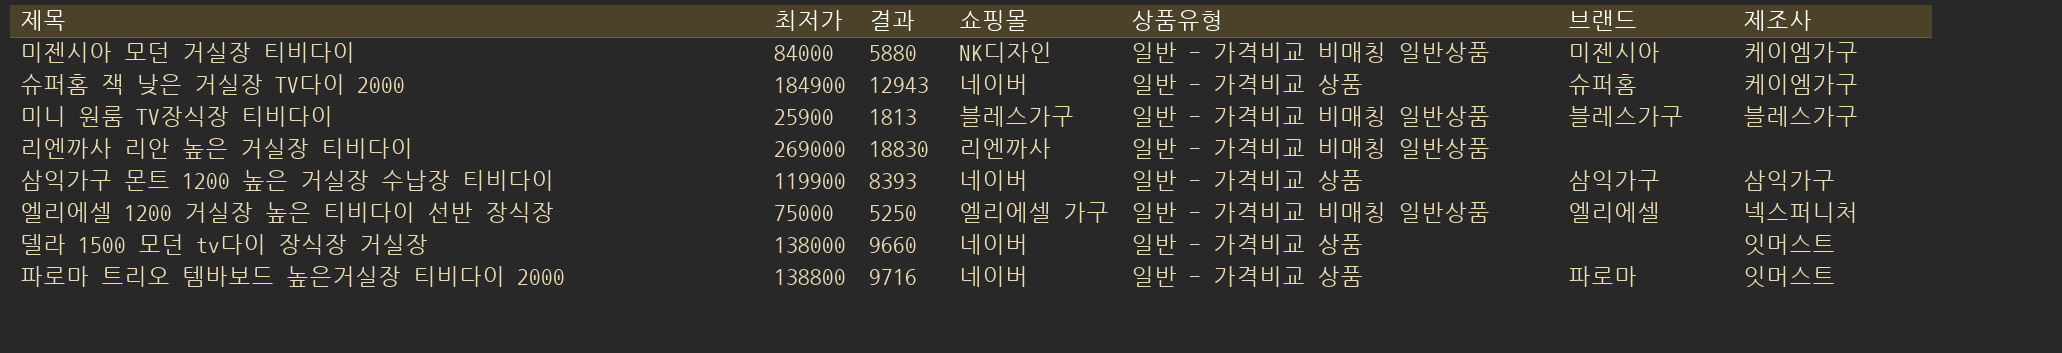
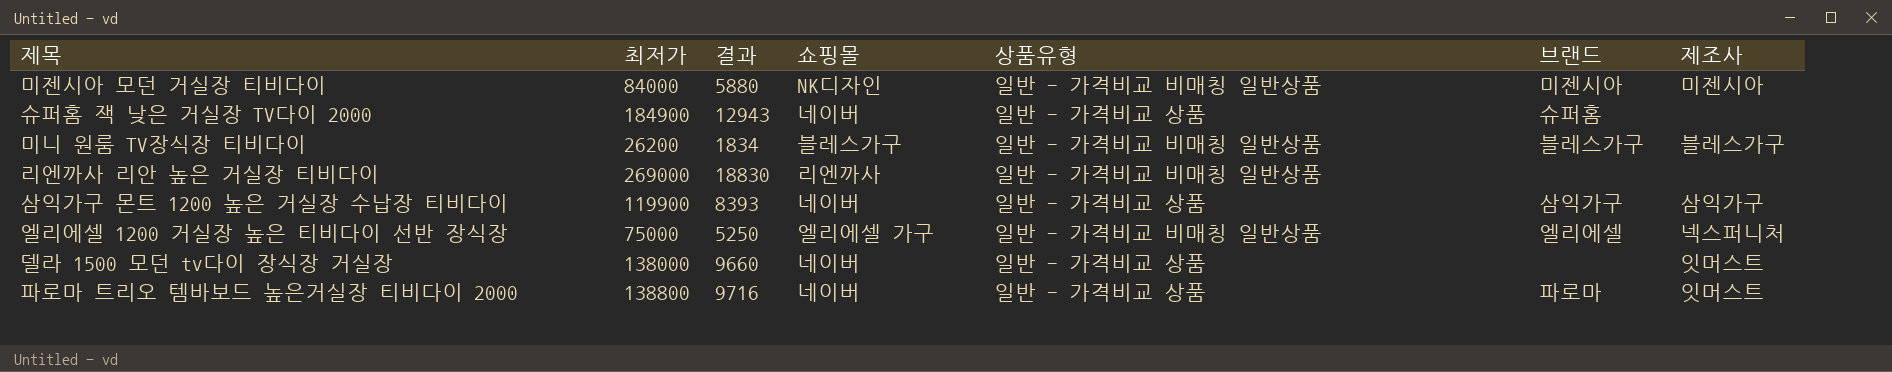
미젠시아 모던 거실장 티비다이 | 제조사: 케이엠가구 -> 미젠시아
슈퍼홈 잭 낮은 거실장 TV다이 2000 | 제조사: 케이엠가구 -> none
미니 원룸 TV장식장 티비다이 | 최저가: 25900 -> 26200
미니 원룸 TV장식장 티비다이 | 결과: 1813 -> 1834

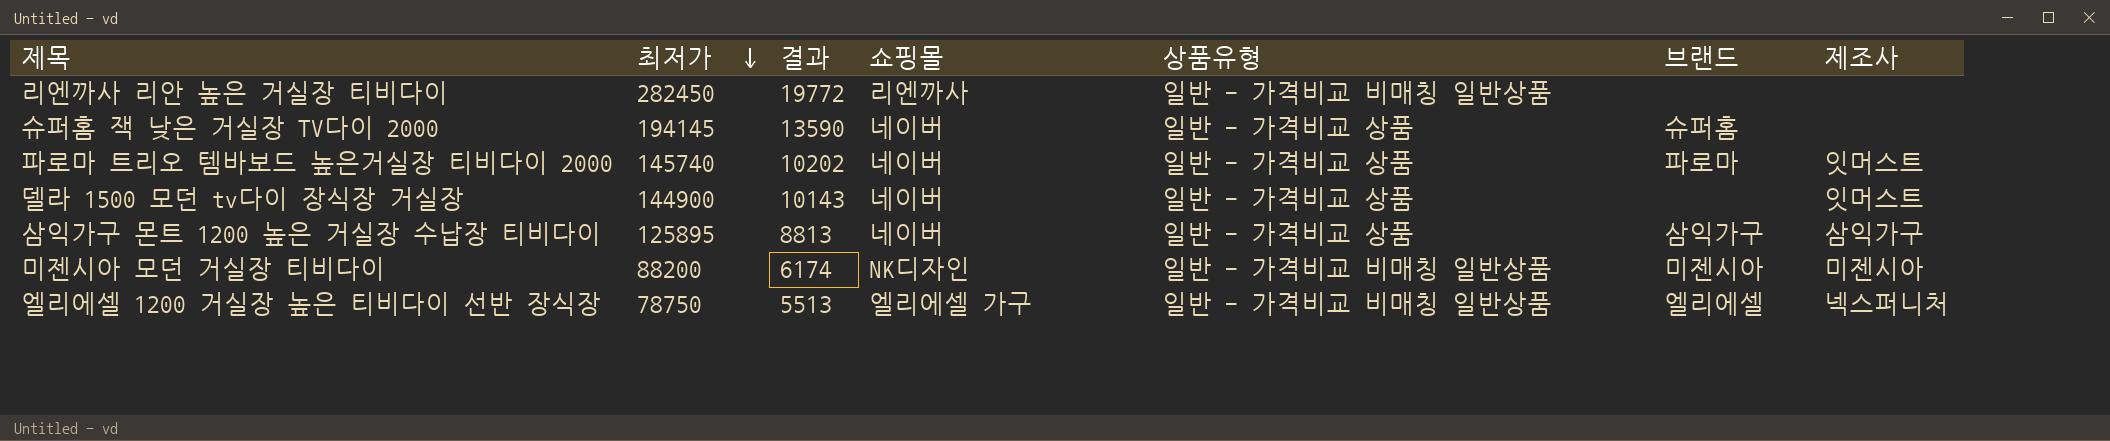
row order: none -> 최저가 descending
row 미니 원룸 TV장식장 티비다이: 26200 | 1834 | 블레스가구 | 일반 - 가격비교 비매칭 일반상품 | 블레스가구 | 블레스가구 -> none
리엔까사 리안 높은 거실장 티비다이 | 최저가: 269000 -> 282450
리엔까사 리안 높은 거실장 티비다이 | 결과: 18830 -> 19772
슈퍼홈 잭 낮은 거실장 TV다이 2000 | 최저가: 184900 -> 194145
슈퍼홈 잭 낮은 거실장 TV다이 2000 | 결과: 12943 -> 13590
파로마 트리오 템바보드 높은거실장 티비다이 2000 | 최저가: 138800 -> 145740
파로마 트리오 템바보드 높은거실장 티비다이 2000 | 결과: 9716 -> 10202
델라 1500 모던 tv다이 장식장 거실장 | 최저가: 138000 -> 144900
델라 1500 모던 tv다이 장식장 거실장 | 결과: 9660 -> 10143
삼익가구 몬트 1200 높은 거실장 수납장 티비다이 | 최저가: 119900 -> 125895
삼익가구 몬트 1200 높은 거실장 수납장 티비다이 | 결과: 8393 -> 8813
미젠시아 모던 거실장 티비다이 | 최저가: 84000 -> 88200
미젠시아 모던 거실장 티비다이 | 결과: 5880 -> 6174
엘리에셀 1200 거실장 높은 티비다이 선반 장식장 | 최저가: 75000 -> 78750
엘리에셀 1200 거실장 높은 티비다이 선반 장식장 | 결과: 5250 -> 5513

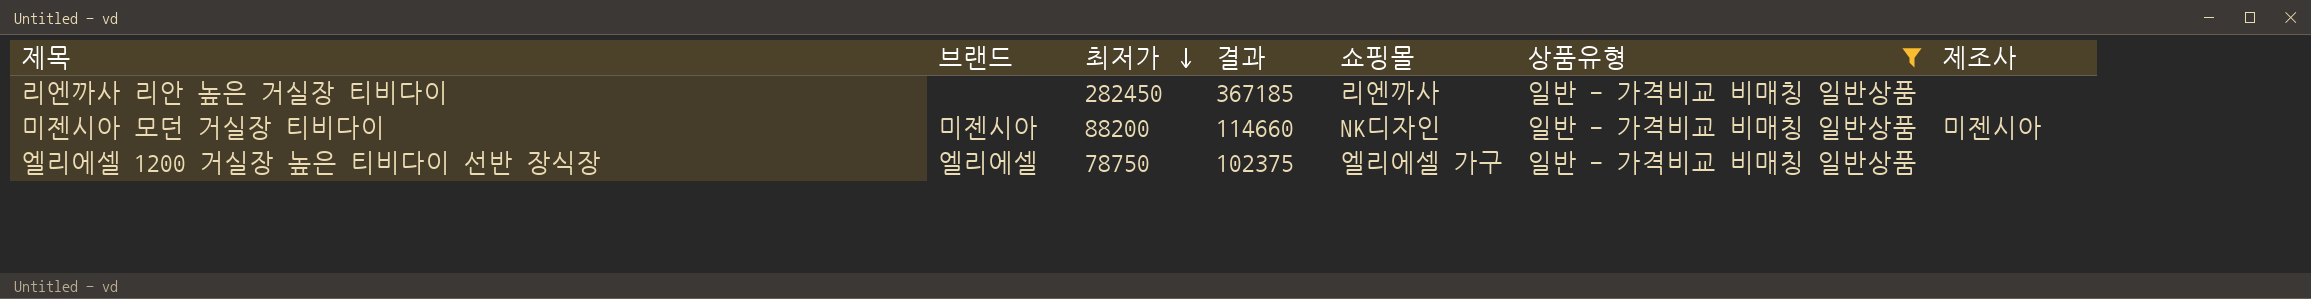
filter: none -> 상품유형 = 일반 - 가격비교 비매칭 일반상품
column 브랜드 | position: 6 -> 2
column 결과 | formula: [최저가] * 0.07 -> [최저가] * 1.3
엘리에셀 1200 거실장 높은 티비다이 선반 장식장 | 제조사: 넥스퍼니처 -> none

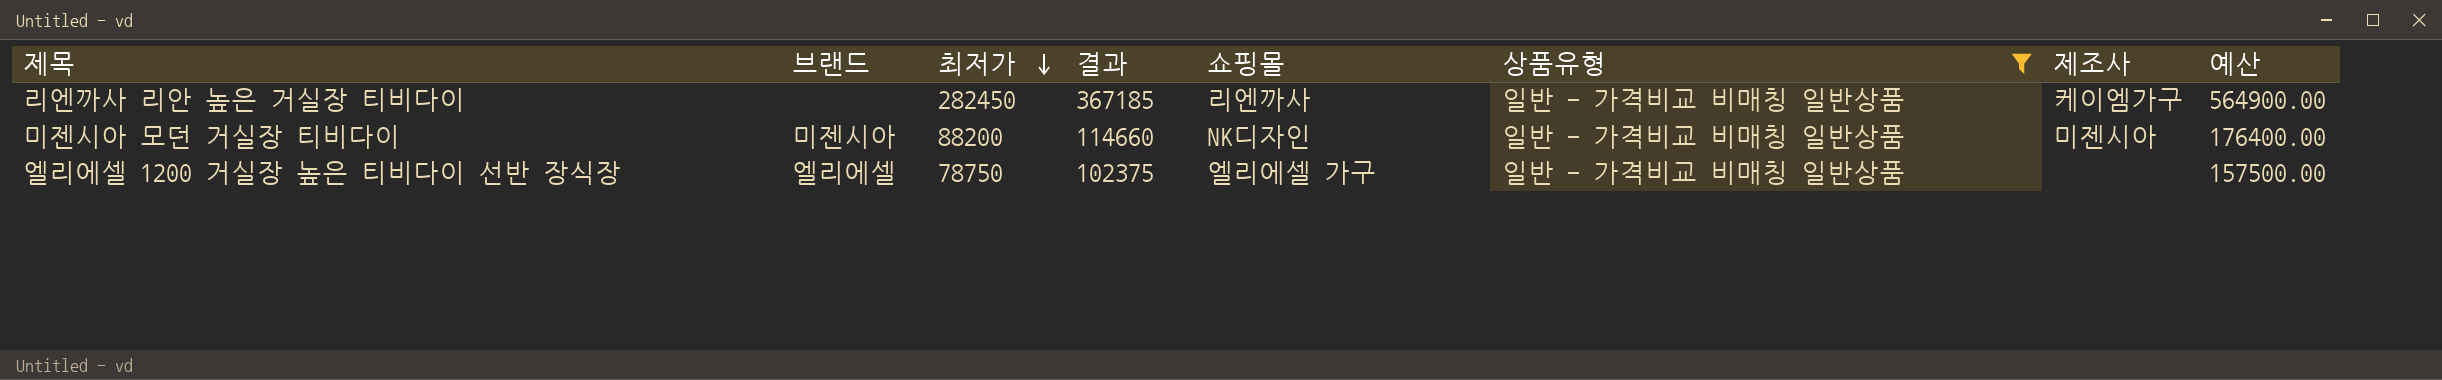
column 예산 | formula: none -> [최저가] * 2
리엔까사 리안 높은 거실장 티비다이 | 제조사: none -> 케이엠가구

